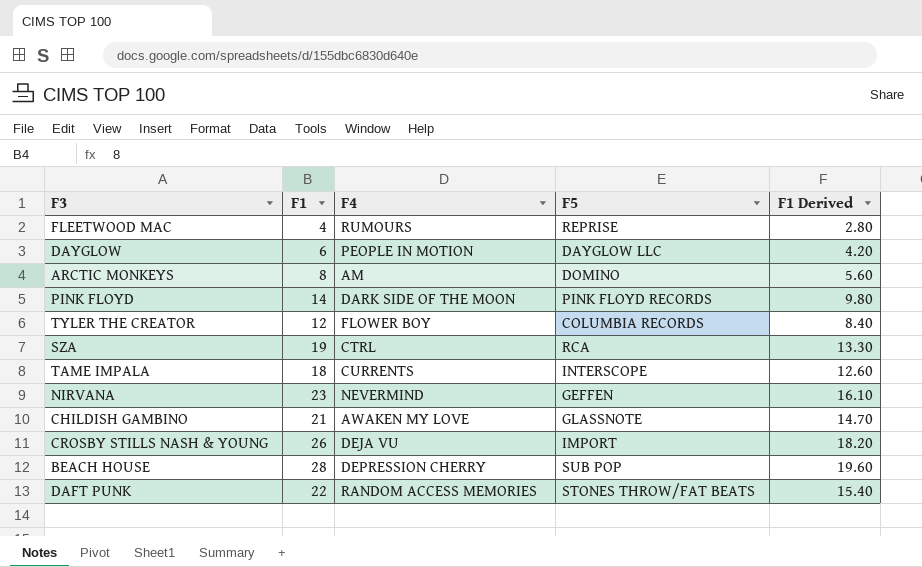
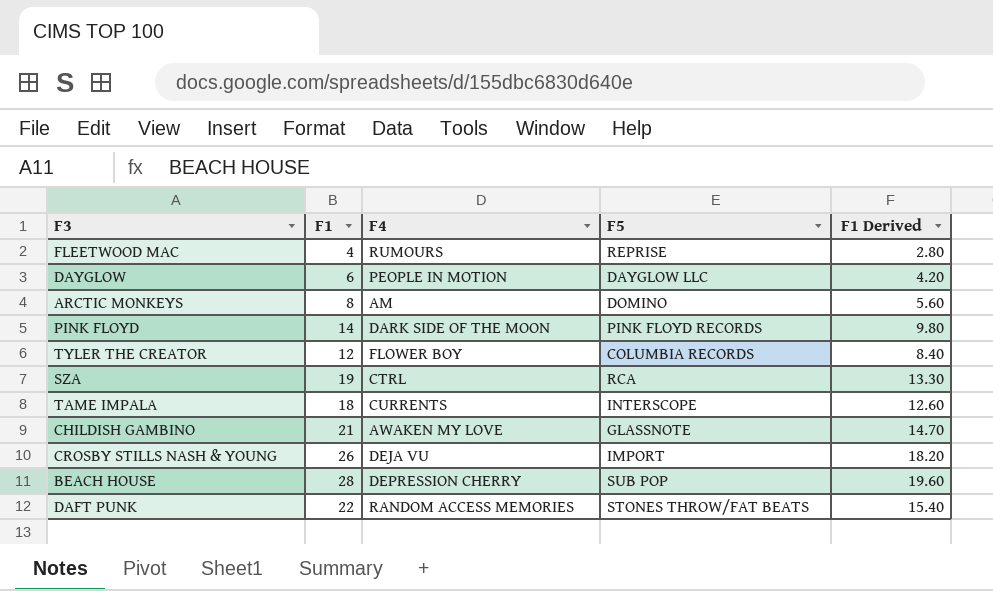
row NIRVANA: 23 | NEVERMIND | GEFFEN | 16.10 -> none

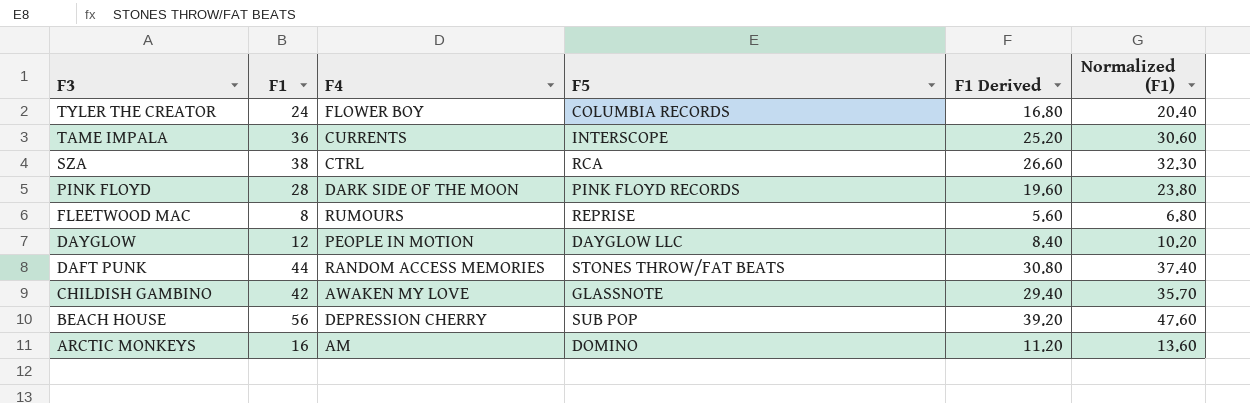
row order: none -> F3 descending
column Normalized (F1) | formula: none -> [F1] * 0.85
row CROSBY STILLS NASH & YOUNG: 26 | DEJA VU | IMPORT | 18.20 -> none
TYLER THE CREATOR | F1: 12 -> 24
TYLER THE CREATOR | F1 Derived: 8.40 -> 16.80
TAME IMPALA | F1: 18 -> 36
TAME IMPALA | F1 Derived: 12.60 -> 25.20
SZA | F1: 19 -> 38
SZA | F1 Derived: 13.30 -> 26.60
PINK FLOYD | F1: 14 -> 28
PINK FLOYD | F1 Derived: 9.80 -> 19.60
FLEETWOOD MAC | F1: 4 -> 8
FLEETWOOD MAC | F1 Derived: 2.80 -> 5.60
DAYGLOW | F1: 6 -> 12
DAYGLOW | F1 Derived: 4.20 -> 8.40
DAFT PUNK | F1: 22 -> 44
DAFT PUNK | F1 Derived: 15.40 -> 30.80
CHILDISH GAMBINO | F1: 21 -> 42
CHILDISH GAMBINO | F1 Derived: 14.70 -> 29.40
BEACH HOUSE | F1: 28 -> 56
BEACH HOUSE | F1 Derived: 19.60 -> 39.20
ARCTIC MONKEYS | F1: 8 -> 16
ARCTIC MONKEYS | F1 Derived: 5.60 -> 11.20

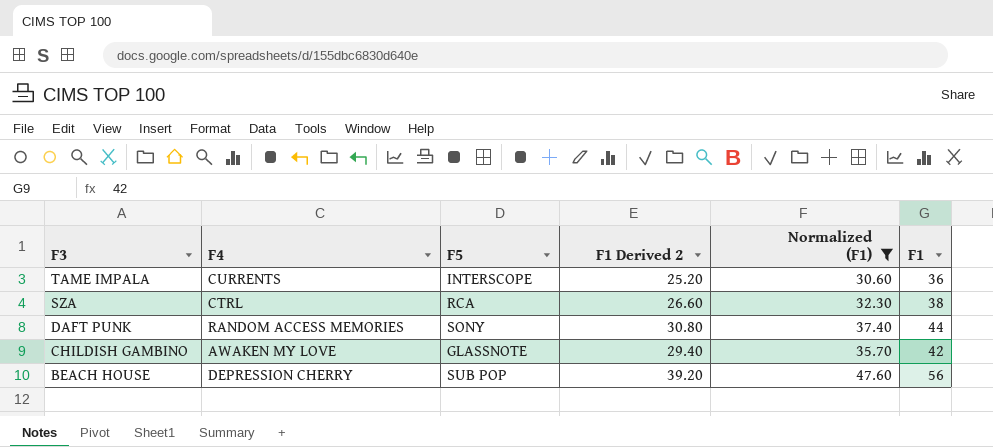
filter: none -> Normalized (F1) >= 30.60
column name: F1 Derived -> F1 Derived 2
column F1 | position: 2 -> 6
DAFT PUNK | F5: STONES THROW/FAT BEATS -> SONY

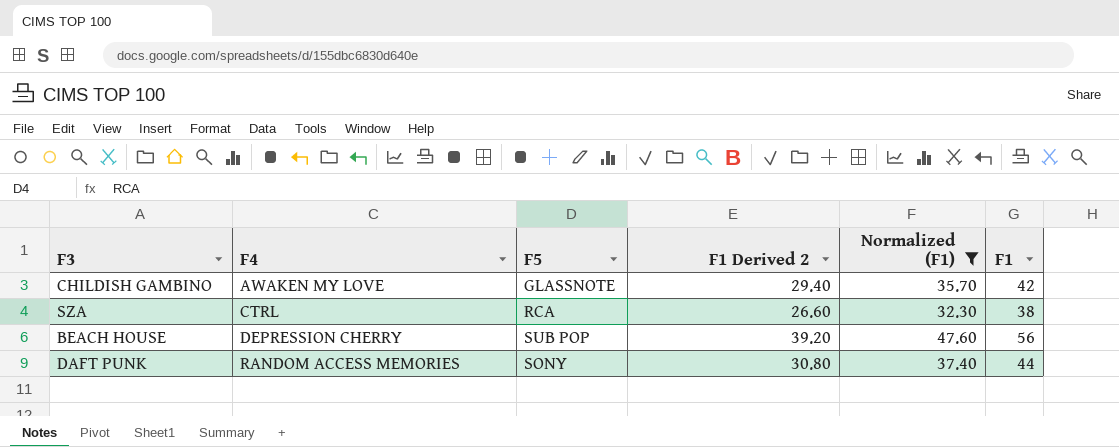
row order: F3 descending -> F4 ascending
row TAME IMPALA: CURRENTS | INTERSCOPE | 25.20 | 30.60 | 36 -> none

